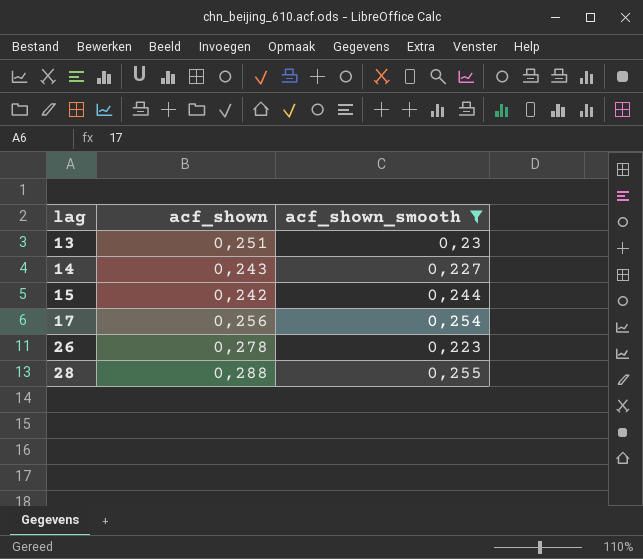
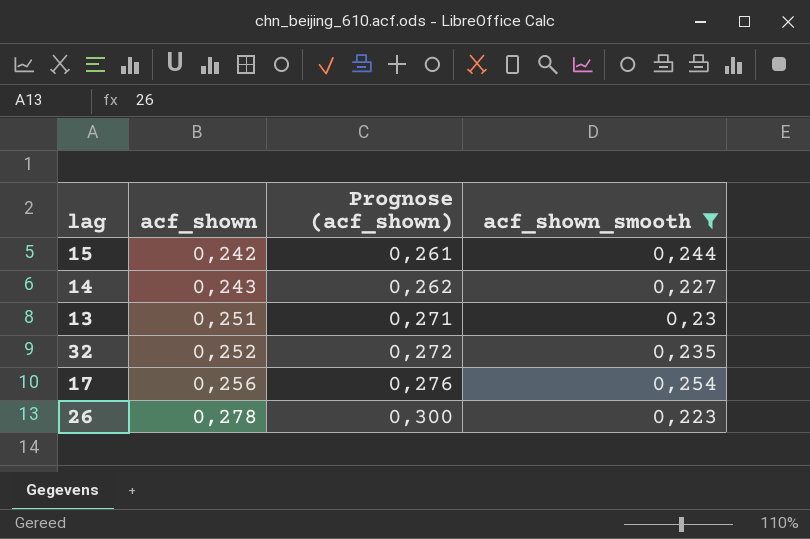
row order: lag ascending -> acf_shown ascending
column Prognose (acf_shown) | formula: none -> [acf_shown] * 1,08
row 28: 0,288 | 0,255 -> none
row 32: none -> 0,252 | 0,272 | 0,235

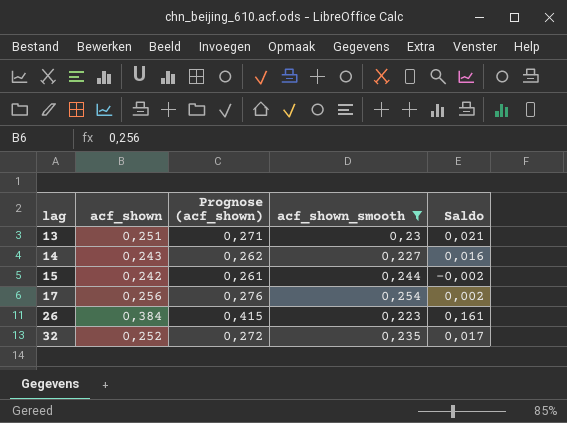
row order: acf_shown ascending -> lag ascending
column Saldo | formula: none -> [acf_shown] - [acf_shown_smooth]
26 | acf_shown: 0,278 -> 0,384
26 | Prognose (acf_shown): 0,300 -> 0,415

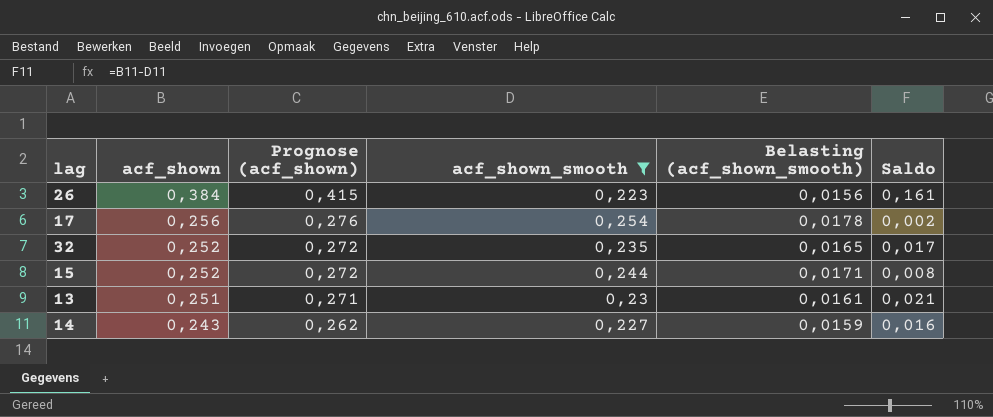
row order: lag ascending -> acf_shown descending
column Belasting (acf_shown_smooth) | formula: none -> [acf_shown_smooth] * 0,07
15 | acf_shown: 0,242 -> 0,252
15 | Prognose (acf_shown): 0,261 -> 0,272
15 | Saldo: -0,002 -> 0,008

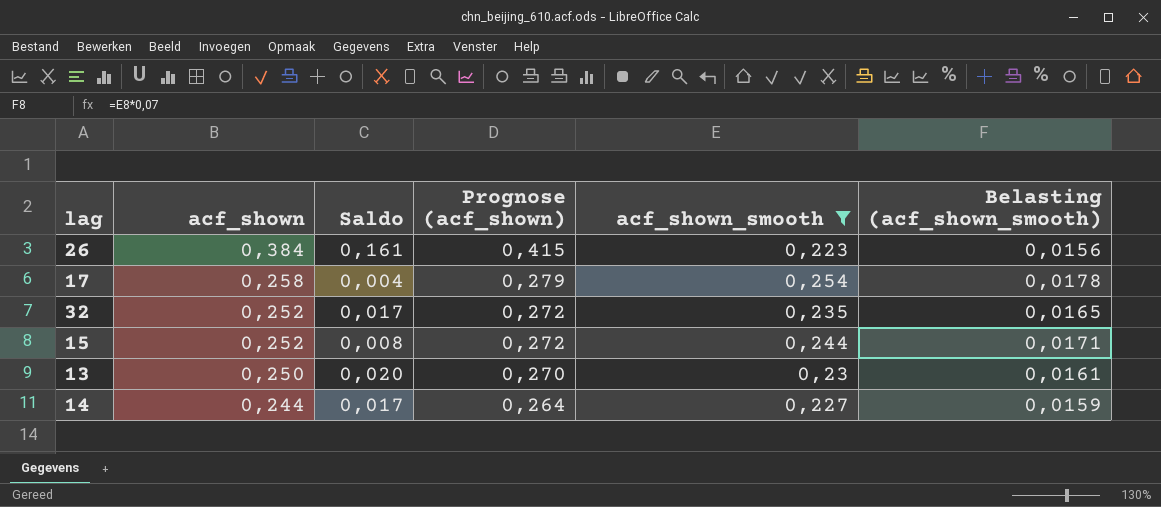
column Saldo | position: 6 -> 3
17 | acf_shown: 0,256 -> 0,258
17 | Saldo: 0,002 -> 0,004
17 | Prognose (acf_shown): 0,276 -> 0,279
13 | acf_shown: 0,251 -> 0,250
13 | Saldo: 0,021 -> 0,020
13 | Prognose (acf_shown): 0,271 -> 0,270
14 | acf_shown: 0,243 -> 0,244
14 | Saldo: 0,016 -> 0,017
14 | Prognose (acf_shown): 0,262 -> 0,264

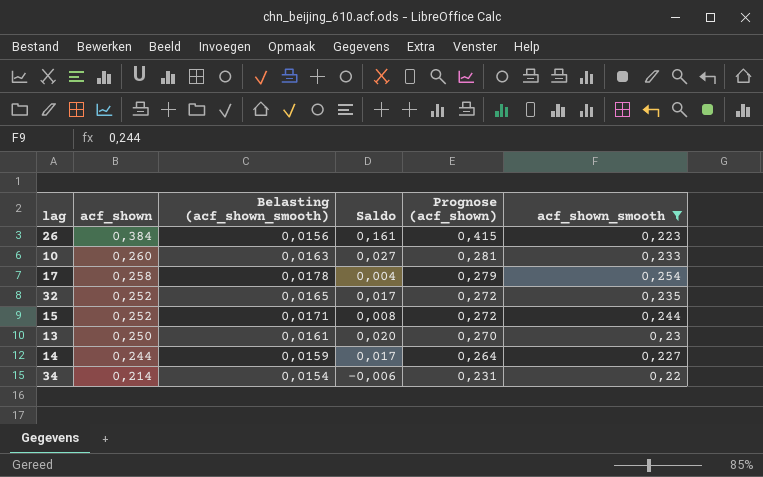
column Belasting (acf_shown_smooth) | position: 6 -> 3
row 10: none -> 0,260 | 0,0163 | 0,027 | 0,281 | 0,233
row 34: none -> 0,214 | 0,0154 | -0,006 | 0,231 | 0,22

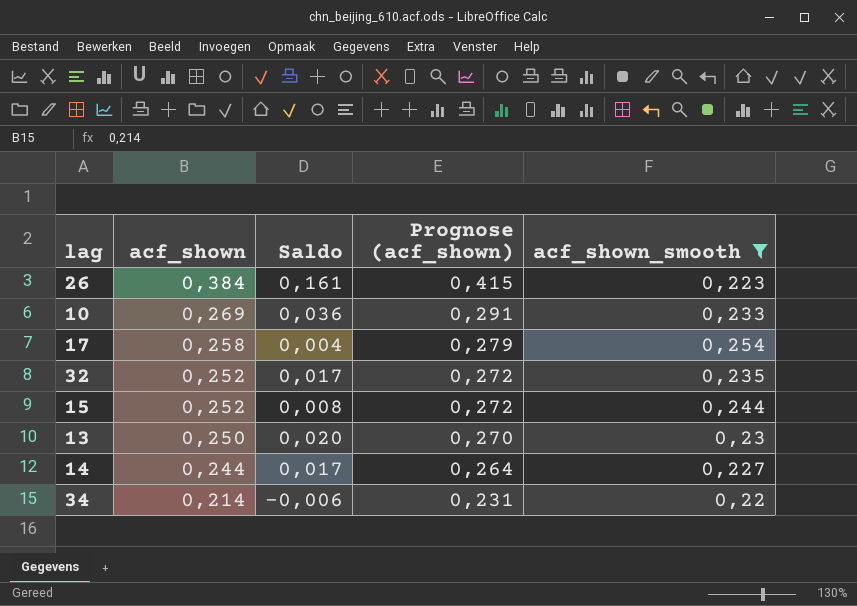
column Belasting (acf_shown_smooth) | formula: [acf_shown_smooth] * 0,07 -> none
10 | acf_shown: 0,260 -> 0,269
10 | Saldo: 0,027 -> 0,036
10 | Prognose (acf_shown): 0,281 -> 0,291

